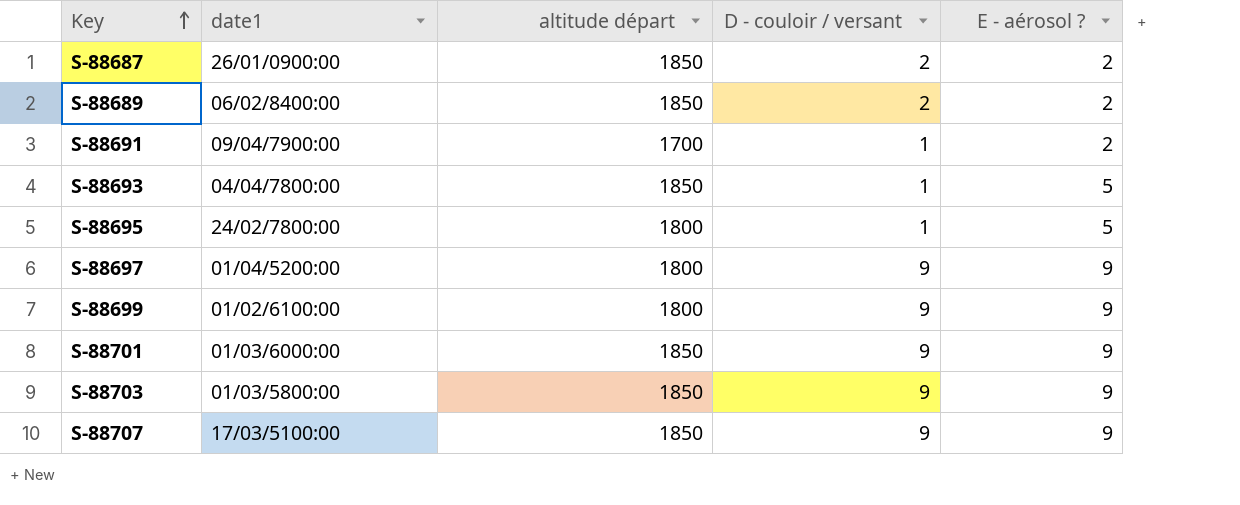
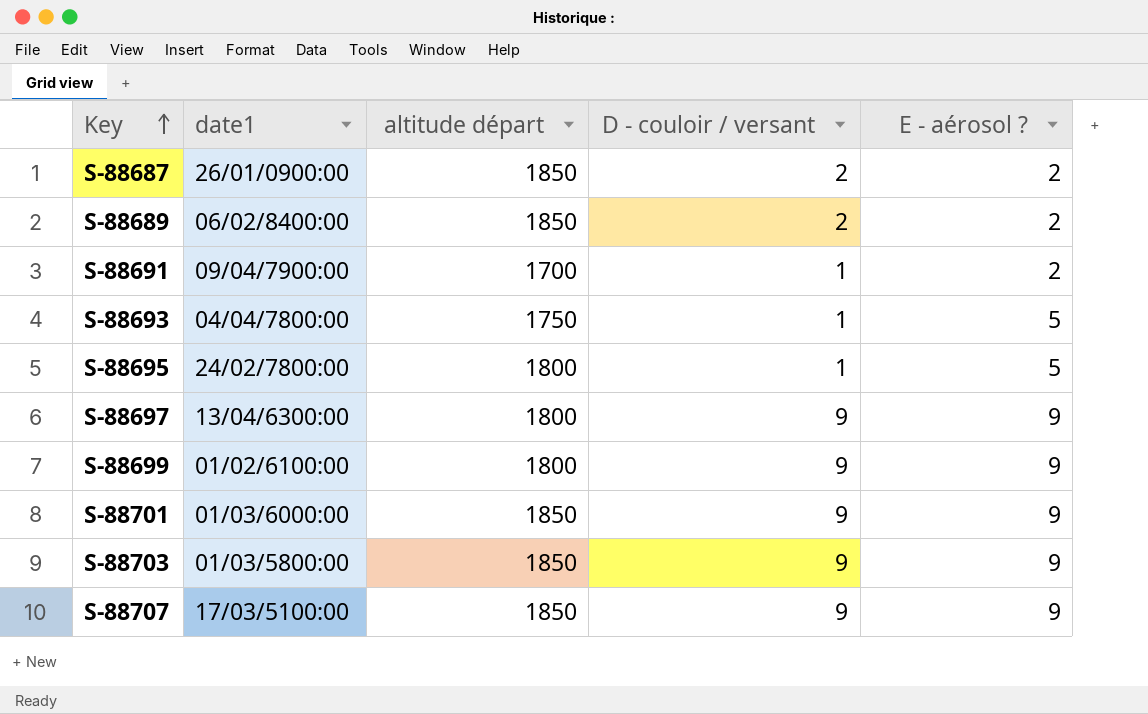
S-88693 | altitude départ: 1850 -> 1750
S-88697 | date1: 01/04/5200:00 -> 13/04/6300:00

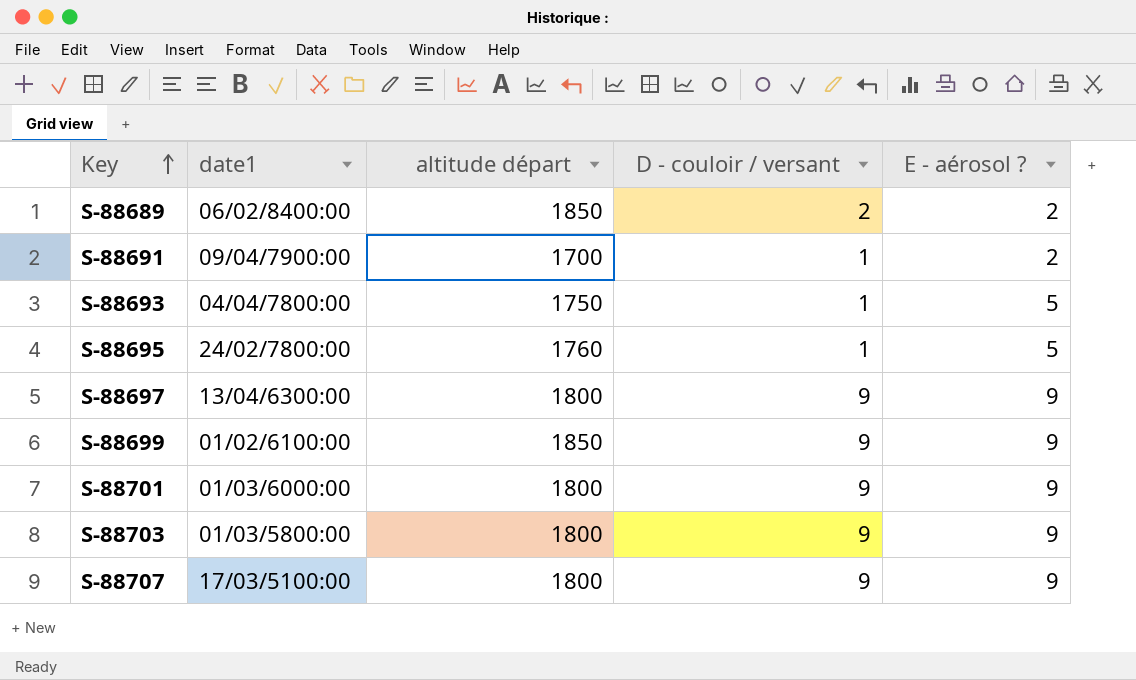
row S-88687: 26/01/0900:00 | 1850 | 2 | 2 -> none
S-88695 | altitude départ: 1800 -> 1760
S-88699 | altitude départ: 1800 -> 1850
S-88701 | altitude départ: 1850 -> 1800
S-88703 | altitude départ: 1850 -> 1800
S-88707 | altitude départ: 1850 -> 1800

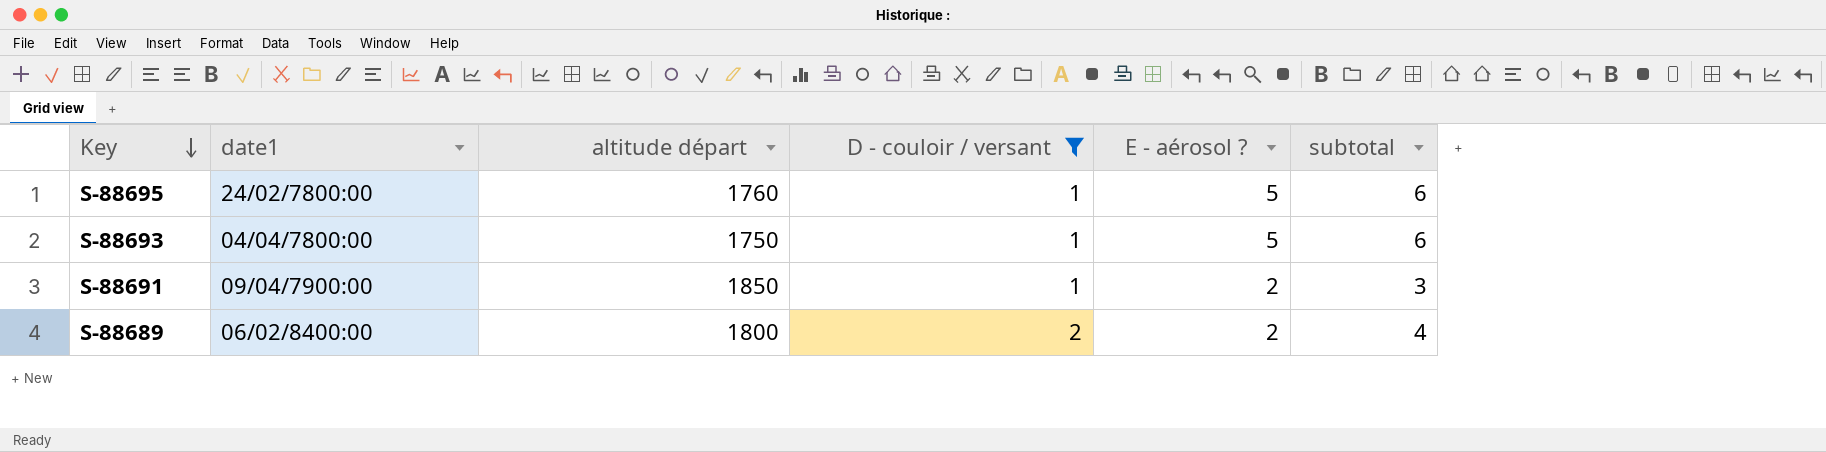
filter: none -> D - couloir / versant != 9
row order: Key ascending -> Key descending
column subtotal | formula: none -> [D - couloir / versant] + [E - aérosol ?]
S-88691 | altitude départ: 1700 -> 1850
S-88689 | altitude départ: 1850 -> 1800

